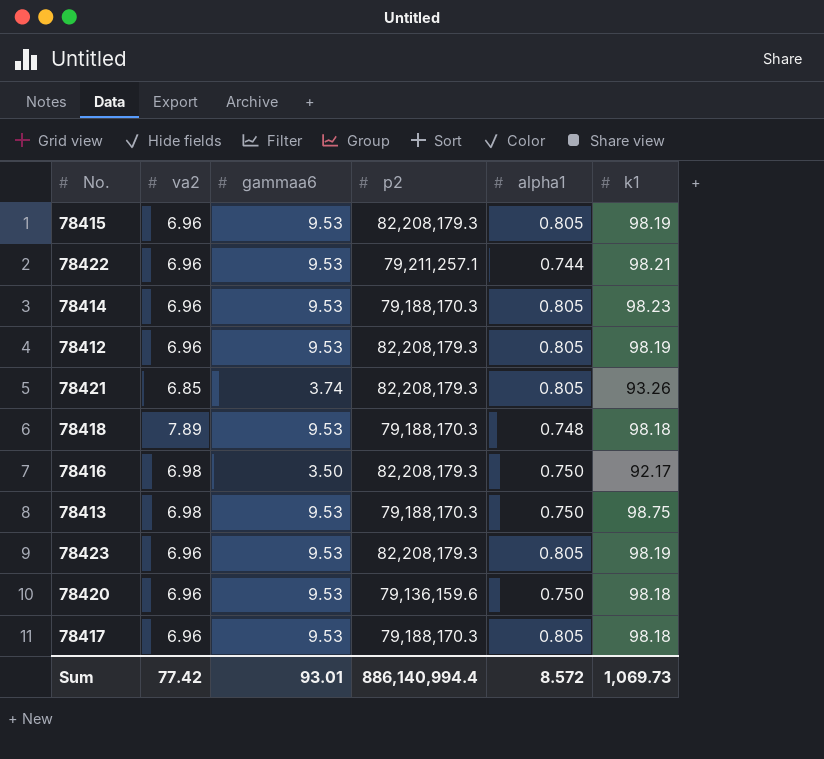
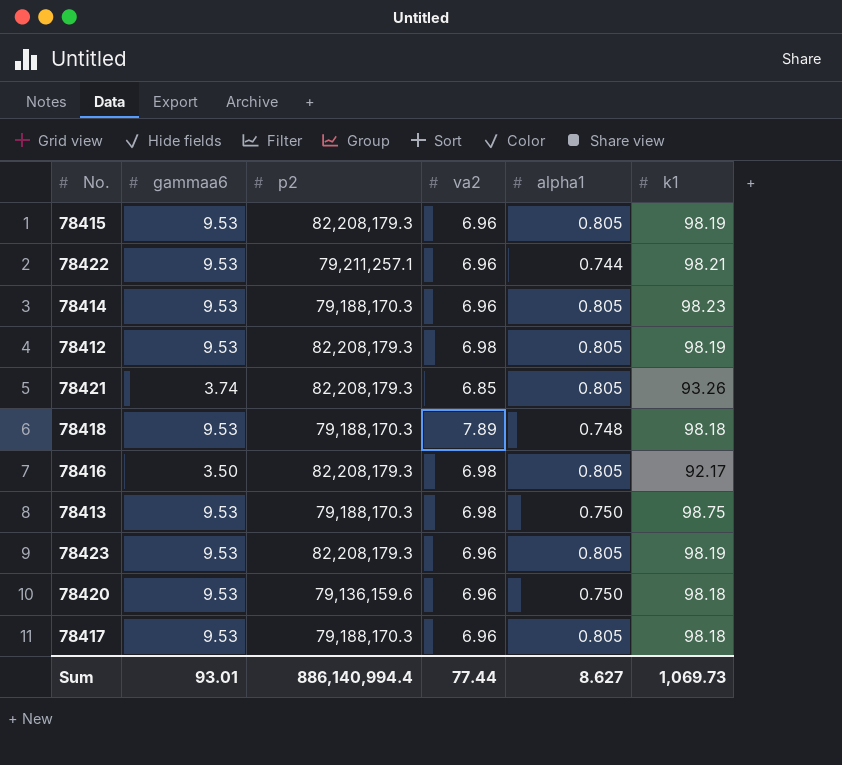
column va2 | position: 2 -> 4
78412 | va2: 6.96 -> 6.98
78416 | alpha1: 0.750 -> 0.805
Sum | va2: 77.42 -> 77.44
Sum | alpha1: 8.572 -> 8.627

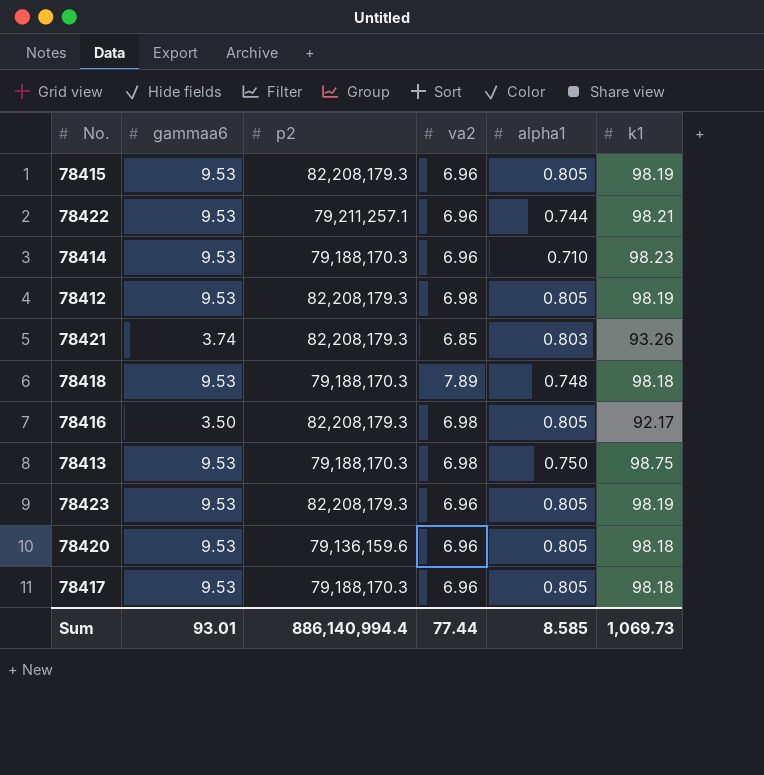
78414 | alpha1: 0.805 -> 0.710
78421 | alpha1: 0.805 -> 0.803
78420 | alpha1: 0.750 -> 0.805
Sum | alpha1: 8.627 -> 8.585

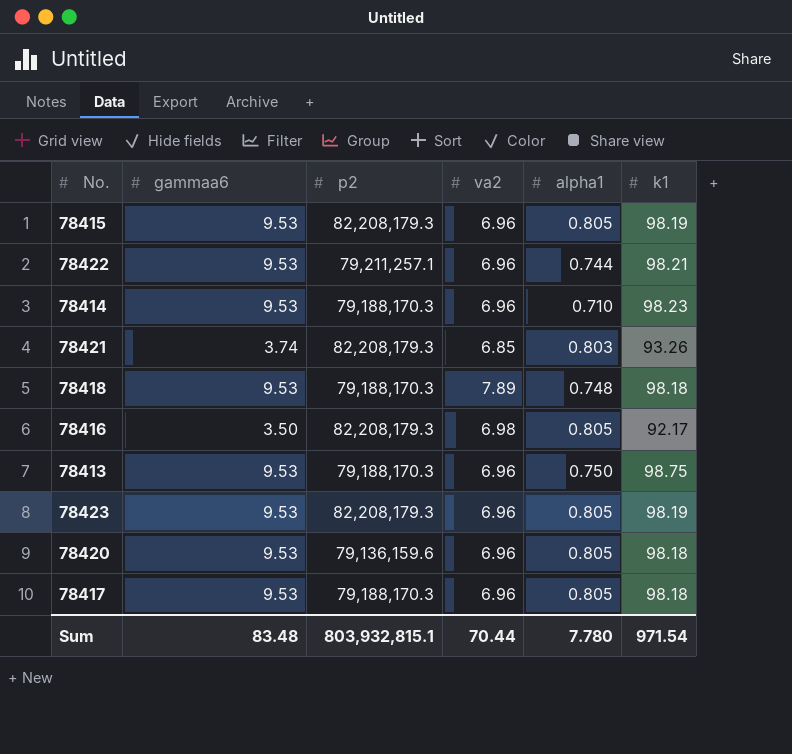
row 78412: 9.53 | 82,208,179.3 | 6.98 | 0.805 | 98.19 -> none
78413 | va2: 6.98 -> 6.96
Sum | gammaa6: 93.01 -> 83.48
Sum | p2: 886,140,994.4 -> 803,932,815.1
Sum | va2: 77.44 -> 70.44
Sum | alpha1: 8.585 -> 7.780
Sum | k1: 1,069.73 -> 971.54

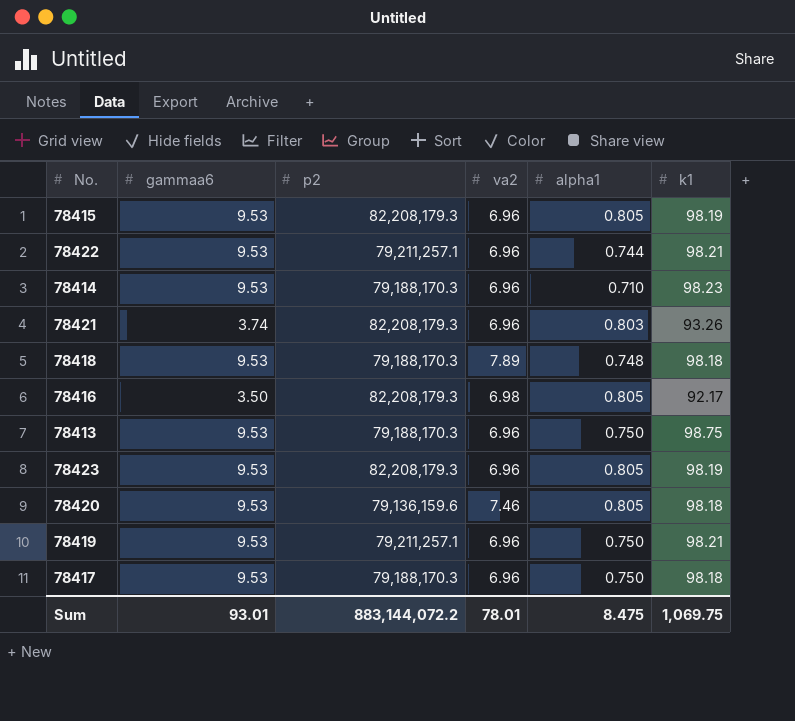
78421 | va2: 6.85 -> 6.96
78420 | va2: 6.96 -> 7.46
row 78419: none -> 9.53 | 79,211,257.1 | 6.96 | 0.750 | 98.21
78417 | alpha1: 0.805 -> 0.750
Sum | gammaa6: 83.48 -> 93.01
Sum | p2: 803,932,815.1 -> 883,144,072.2
Sum | va2: 70.44 -> 78.01
Sum | alpha1: 7.780 -> 8.475
Sum | k1: 971.54 -> 1,069.75

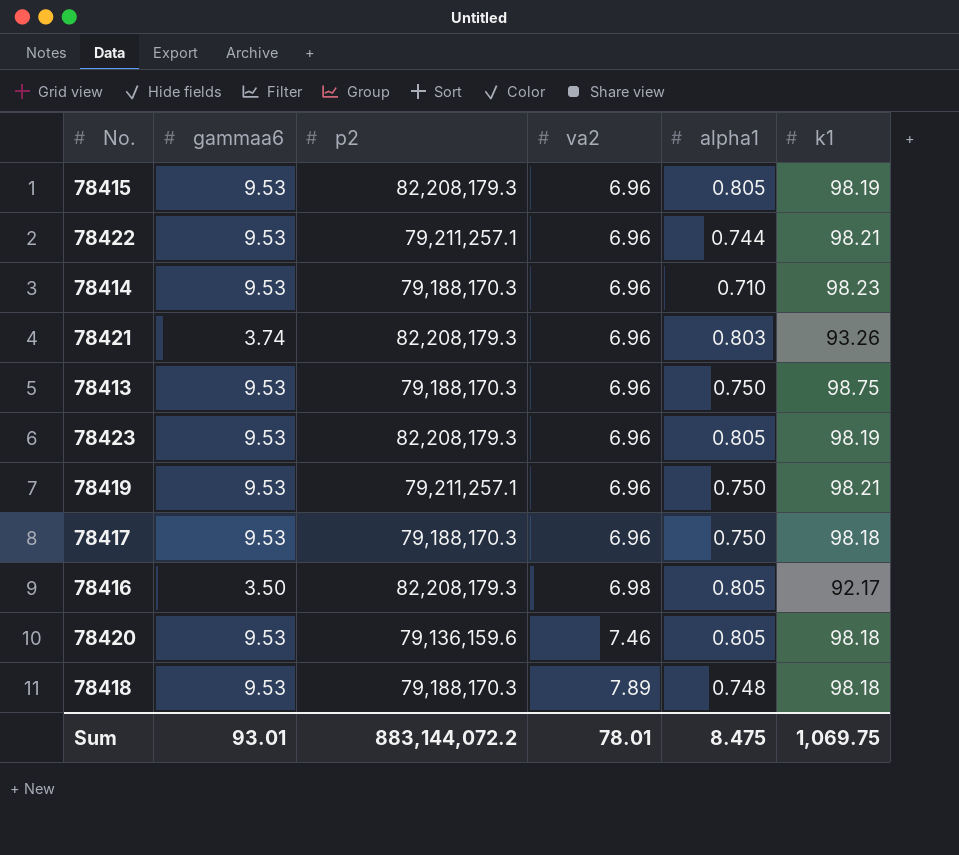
row order: none -> va2 ascending

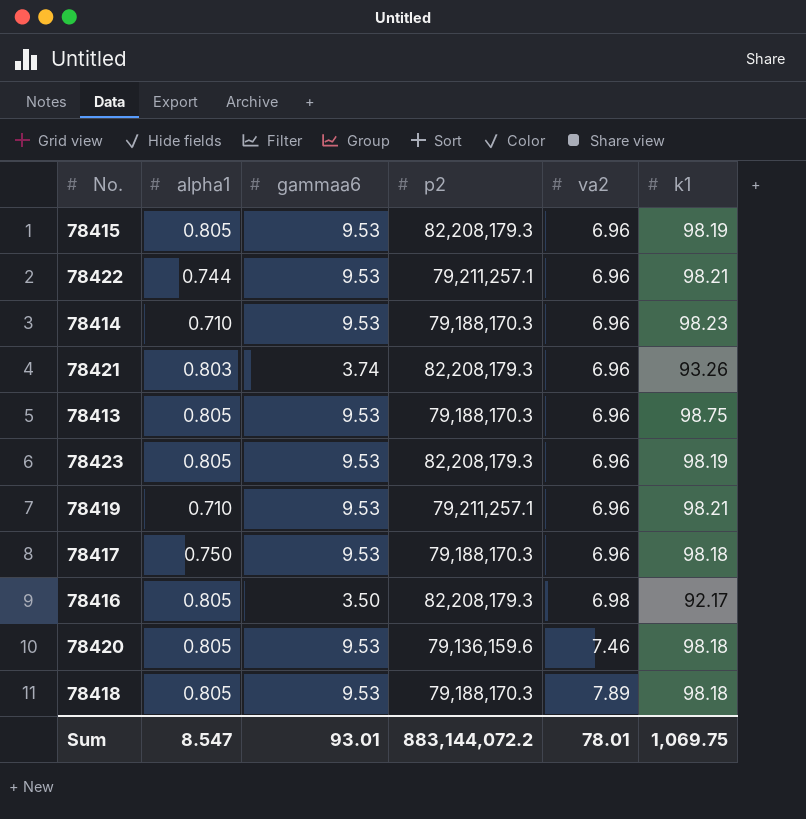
column alpha1 | position: 5 -> 2
78413 | alpha1: 0.750 -> 0.805
78419 | alpha1: 0.750 -> 0.710
78418 | alpha1: 0.748 -> 0.805
Sum | alpha1: 8.475 -> 8.547

